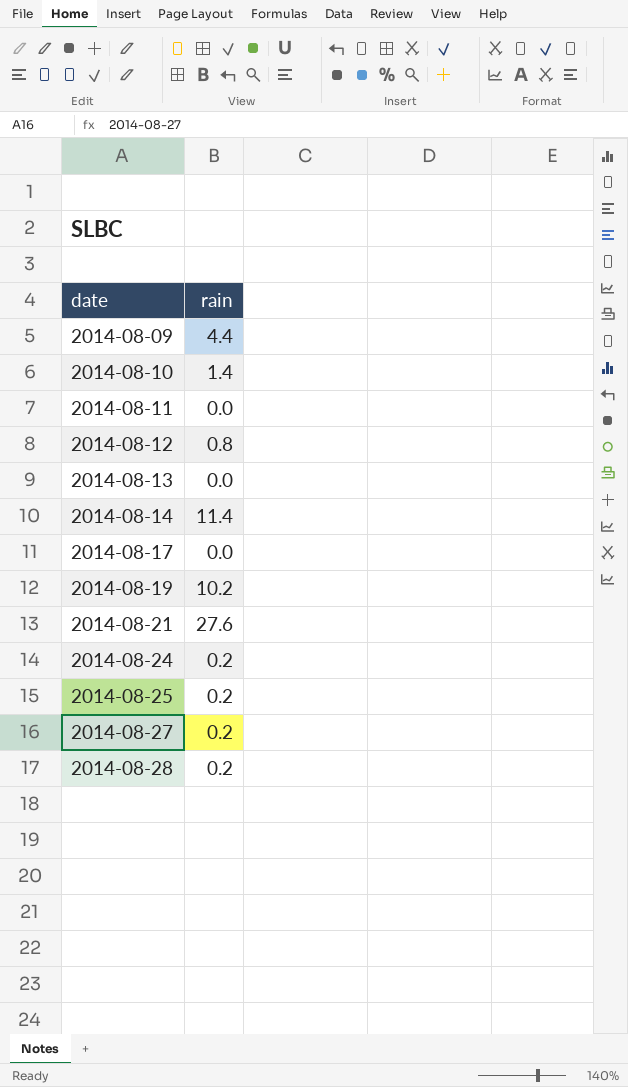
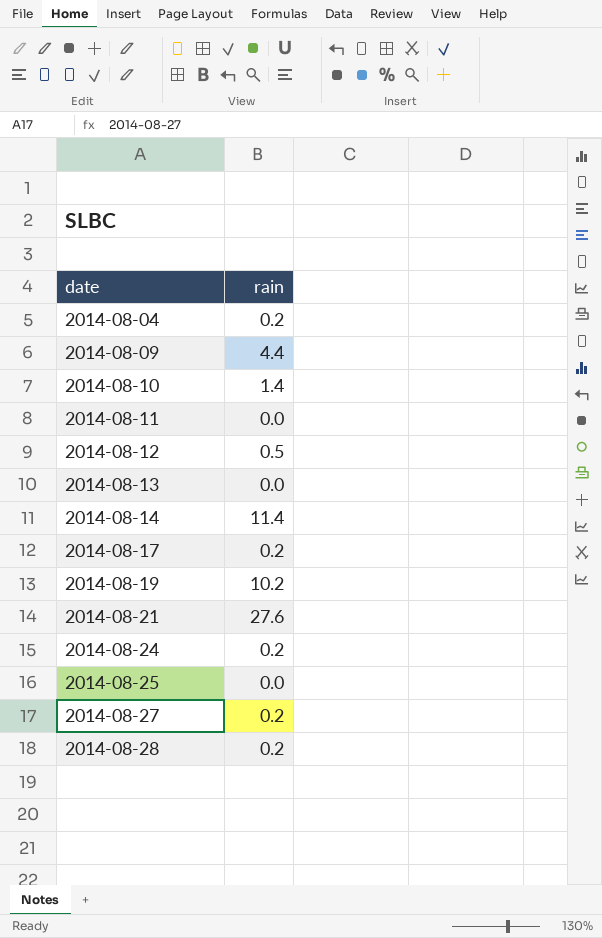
row 2014-08-04: none -> 0.2
2014-08-12 | rain: 0.8 -> 0.5
2014-08-17 | rain: 0.0 -> 0.2
2014-08-25 | rain: 0.2 -> 0.0

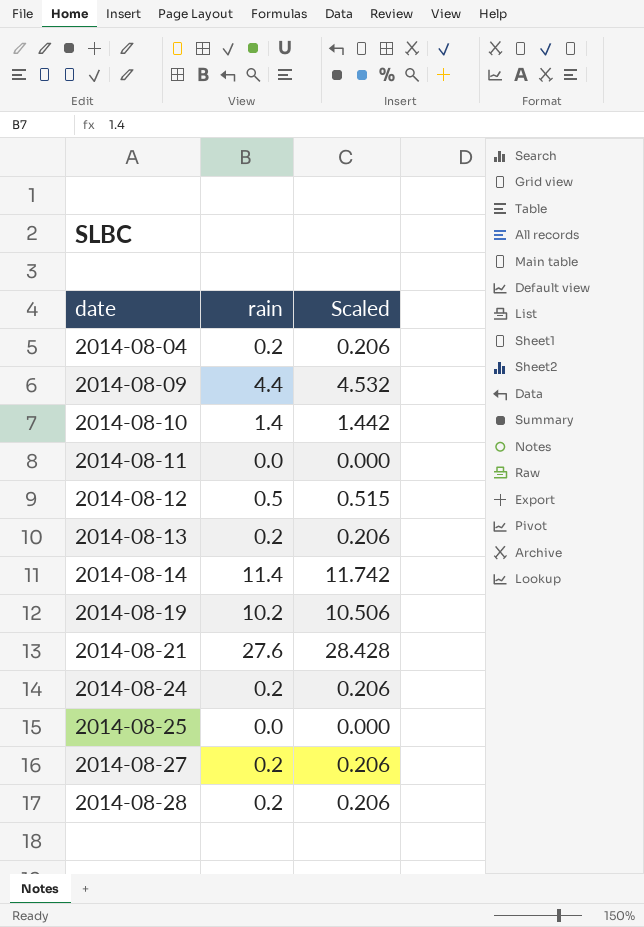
column Scaled | formula: none -> [rain] * 1.03
row 2014-08-17: 0.2 -> none
2014-08-13 | rain: 0.0 -> 0.2

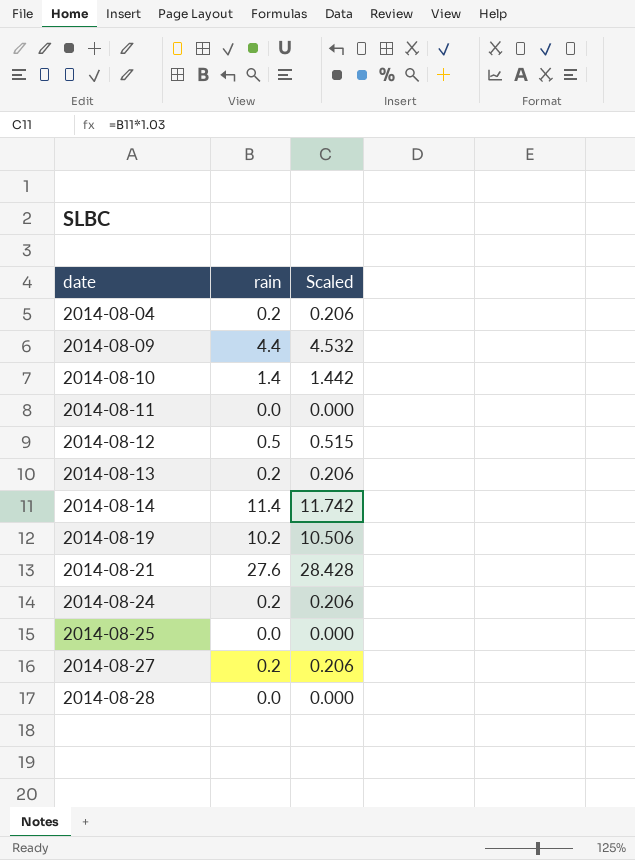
2014-08-28 | rain: 0.2 -> 0.0
2014-08-28 | Scaled: 0.206 -> 0.000

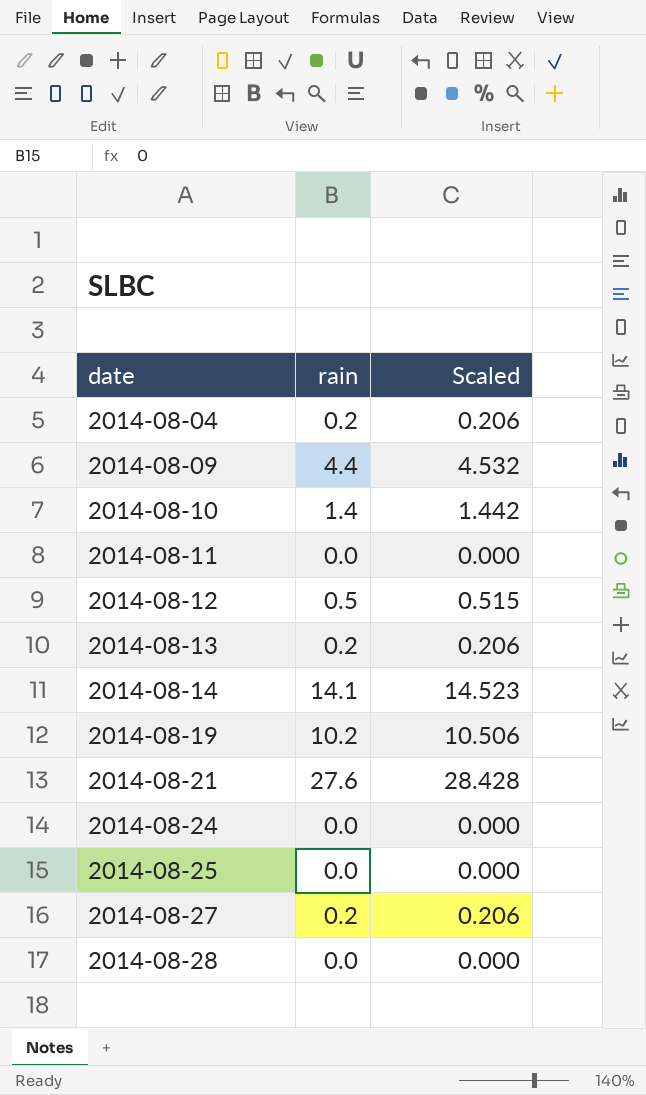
2014-08-14 | rain: 11.4 -> 14.1
2014-08-14 | Scaled: 11.742 -> 14.523
2014-08-24 | rain: 0.2 -> 0.0
2014-08-24 | Scaled: 0.206 -> 0.000

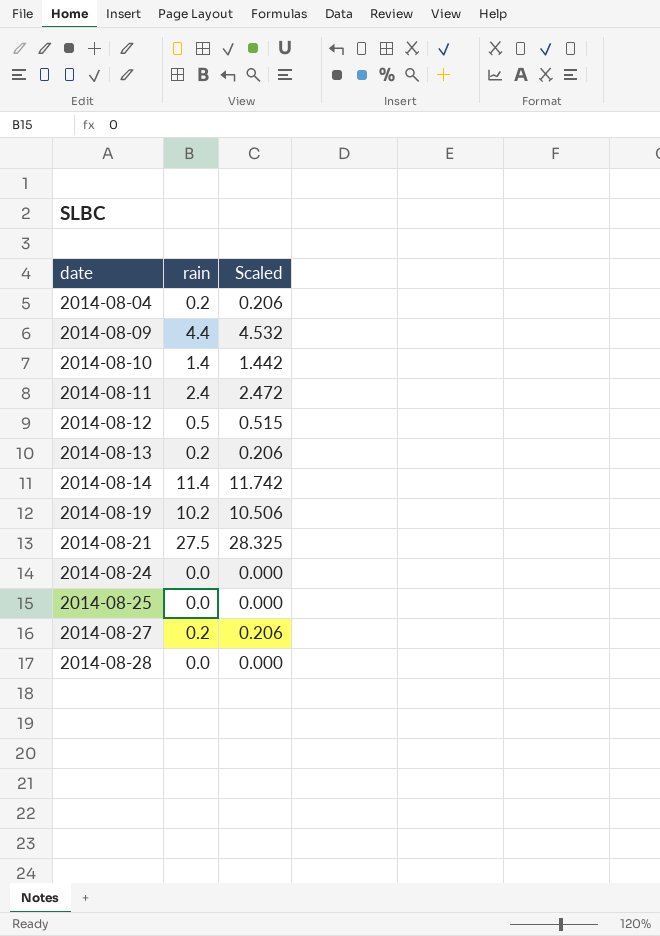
2014-08-11 | rain: 0.0 -> 2.4
2014-08-11 | Scaled: 0.000 -> 2.472
2014-08-14 | rain: 14.1 -> 11.4
2014-08-14 | Scaled: 14.523 -> 11.742
2014-08-21 | rain: 27.6 -> 27.5
2014-08-21 | Scaled: 28.428 -> 28.325

